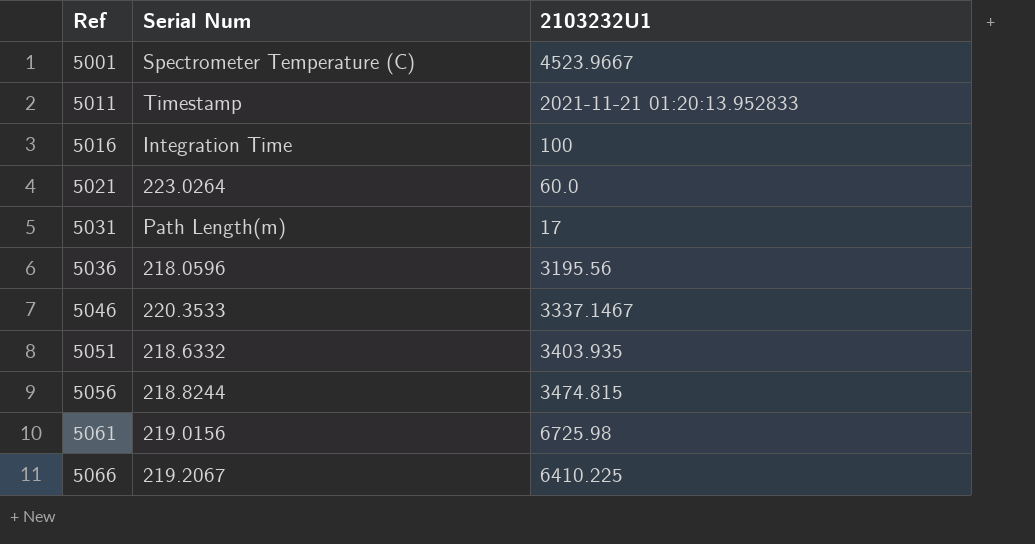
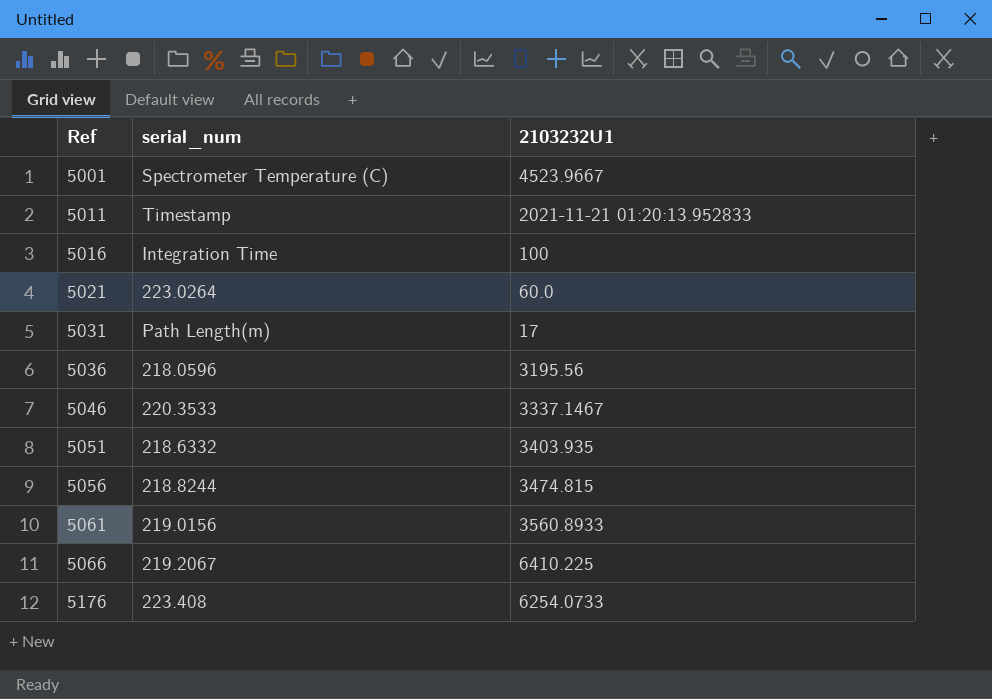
column name: Serial Num -> serial_num
5061 | 2103232U1: 6725.98 -> 3560.8933
row 5176: none -> 223.408 | 6254.0733

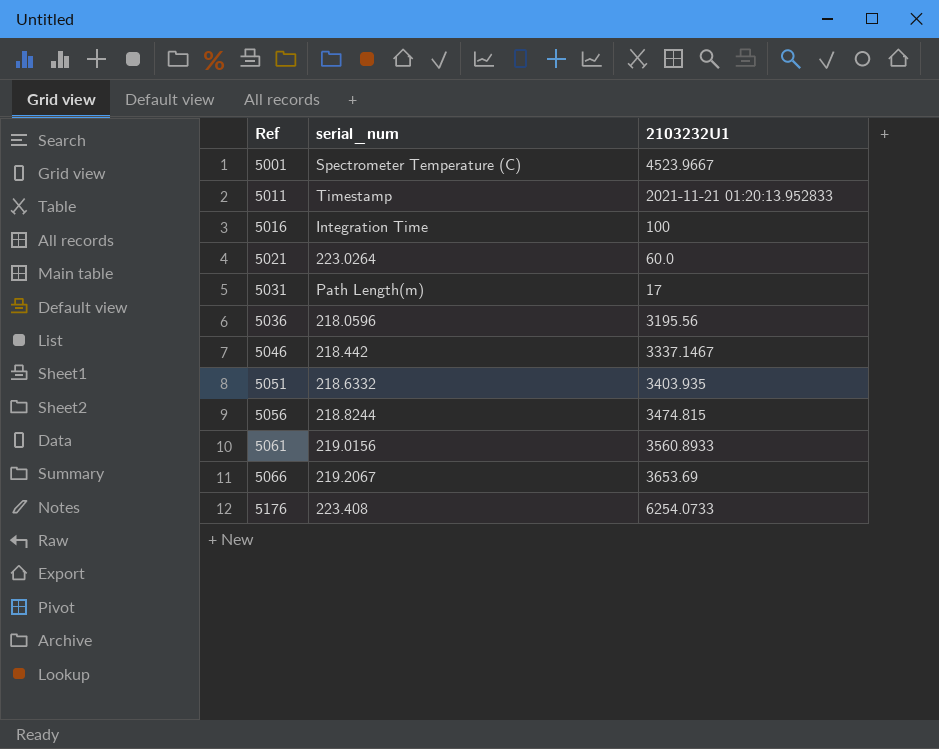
5046 | serial_num: 220.3533 -> 218.442
5066 | 2103232U1: 6410.225 -> 3653.69

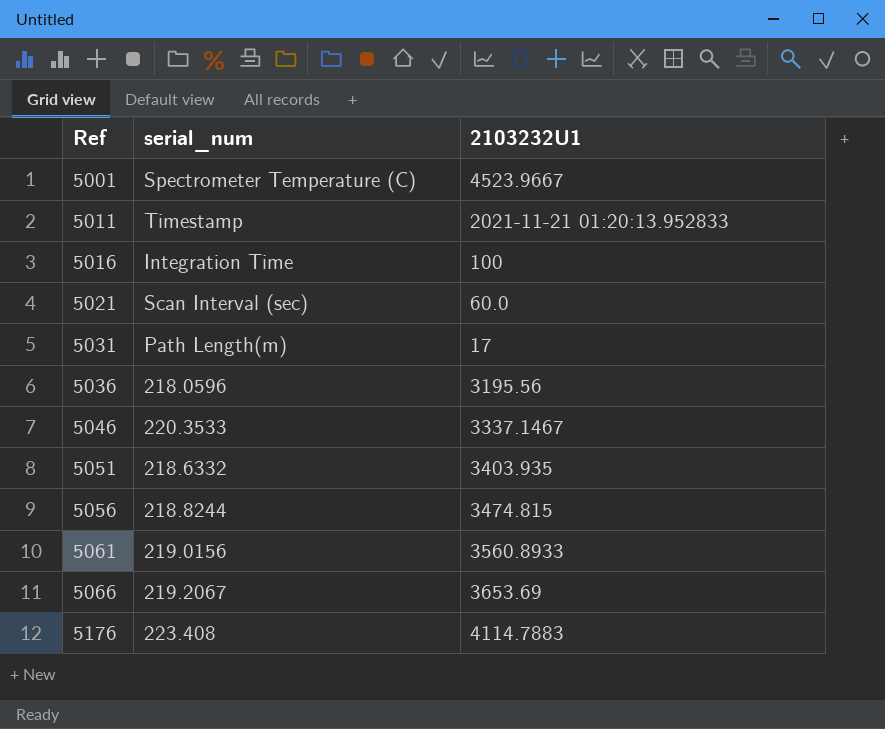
5021 | serial_num: 223.0264 -> Scan Interval (sec)
5046 | serial_num: 218.442 -> 220.3533
5176 | 2103232U1: 6254.0733 -> 4114.7883

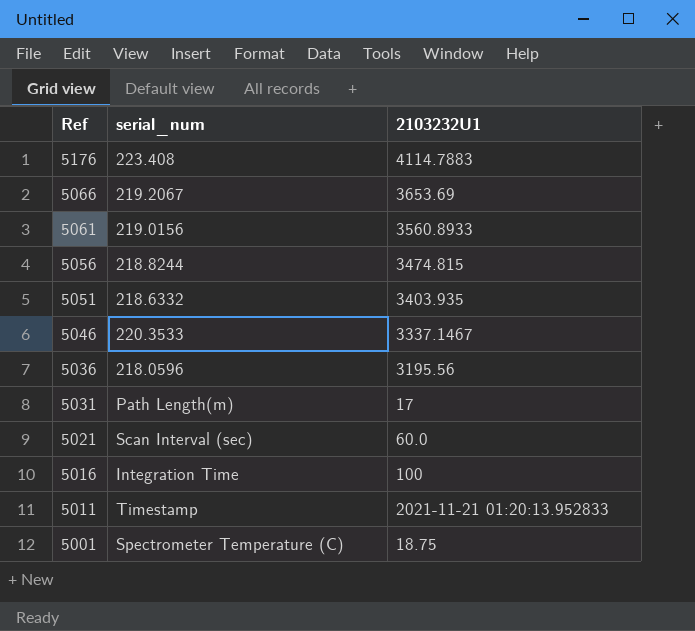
row order: Ref ascending -> Ref descending
5001 | 2103232U1: 4523.9667 -> 18.75

